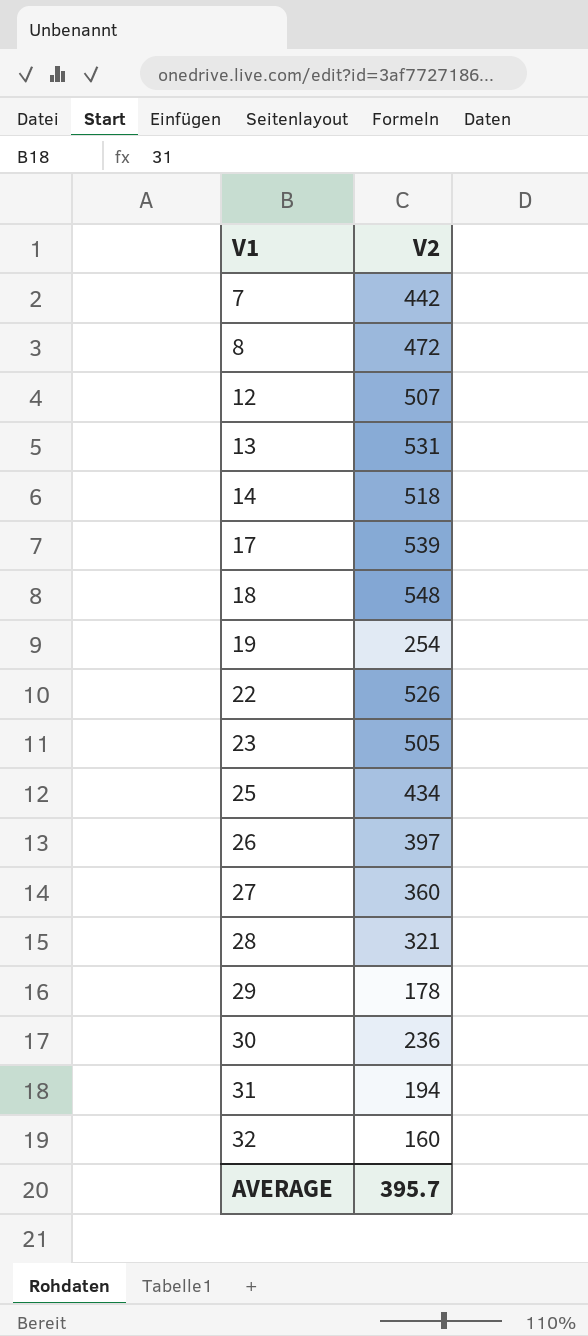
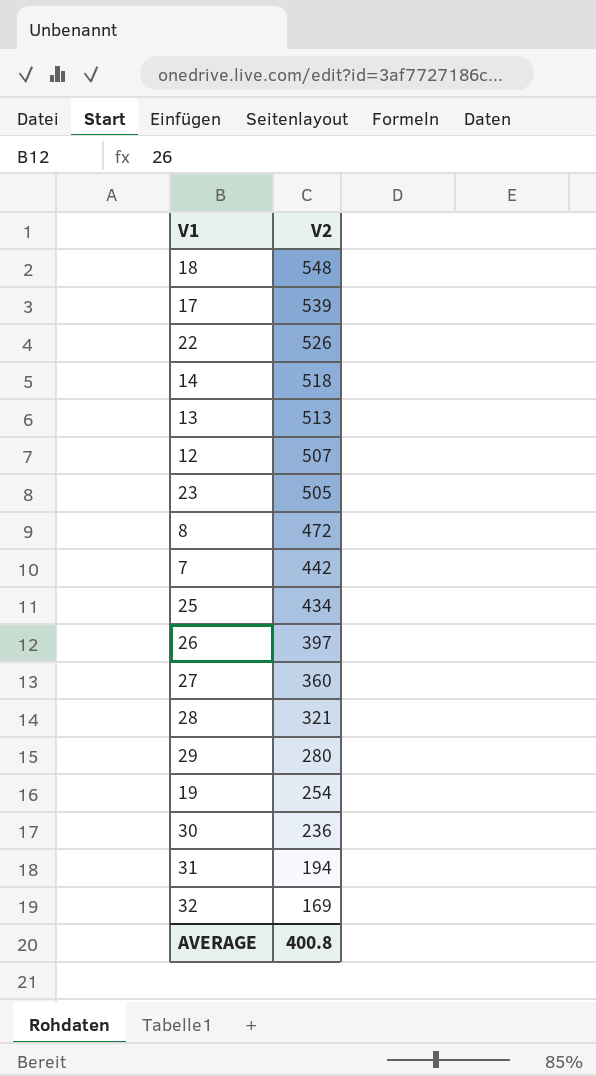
row order: V1 ascending -> V2 descending
13 | V2: 531 -> 513
29 | V2: 178 -> 280
32 | V2: 160 -> 169
AVERAGE | V2: 395.7 -> 400.8

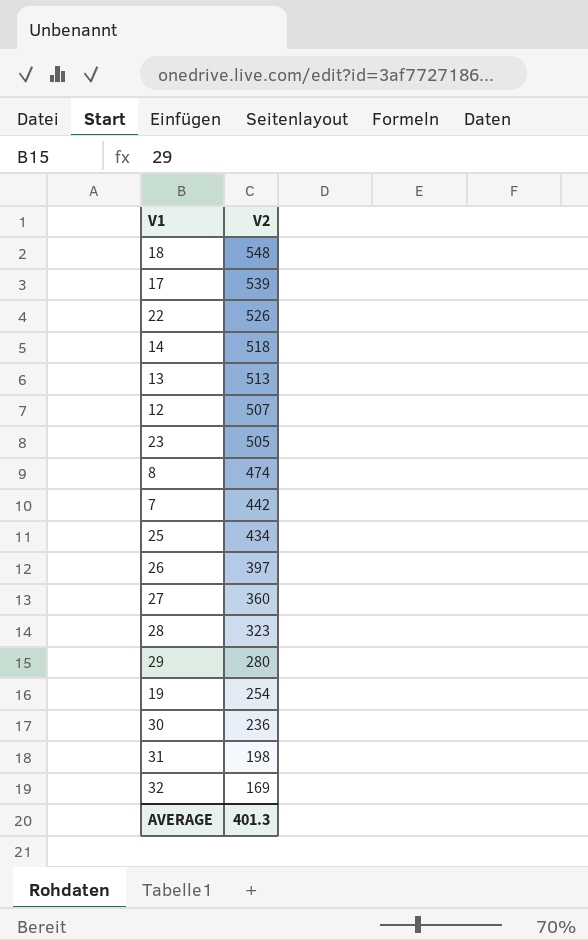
8 | V2: 472 -> 474
28 | V2: 321 -> 323
31 | V2: 194 -> 198
AVERAGE | V2: 400.8 -> 401.3

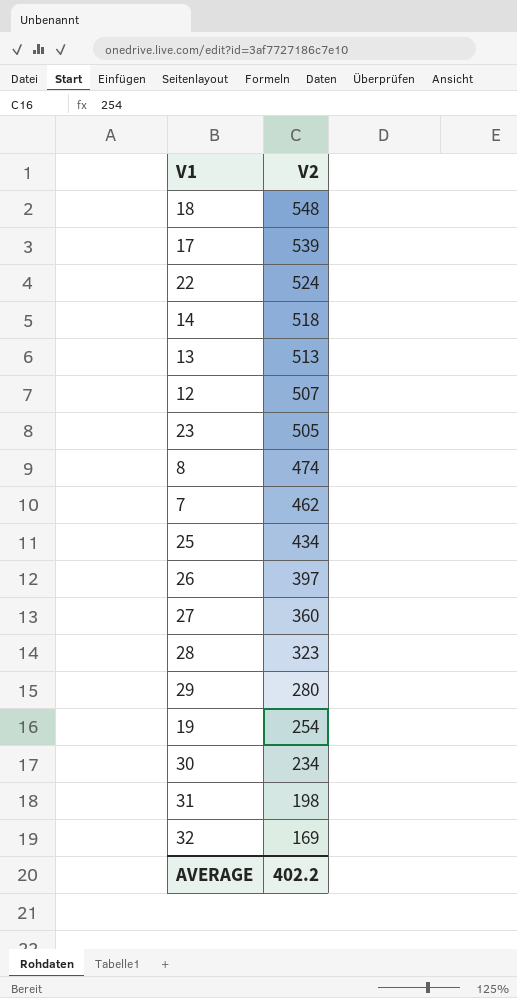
22 | V2: 526 -> 524
7 | V2: 442 -> 462
30 | V2: 236 -> 234
AVERAGE | V2: 401.3 -> 402.2

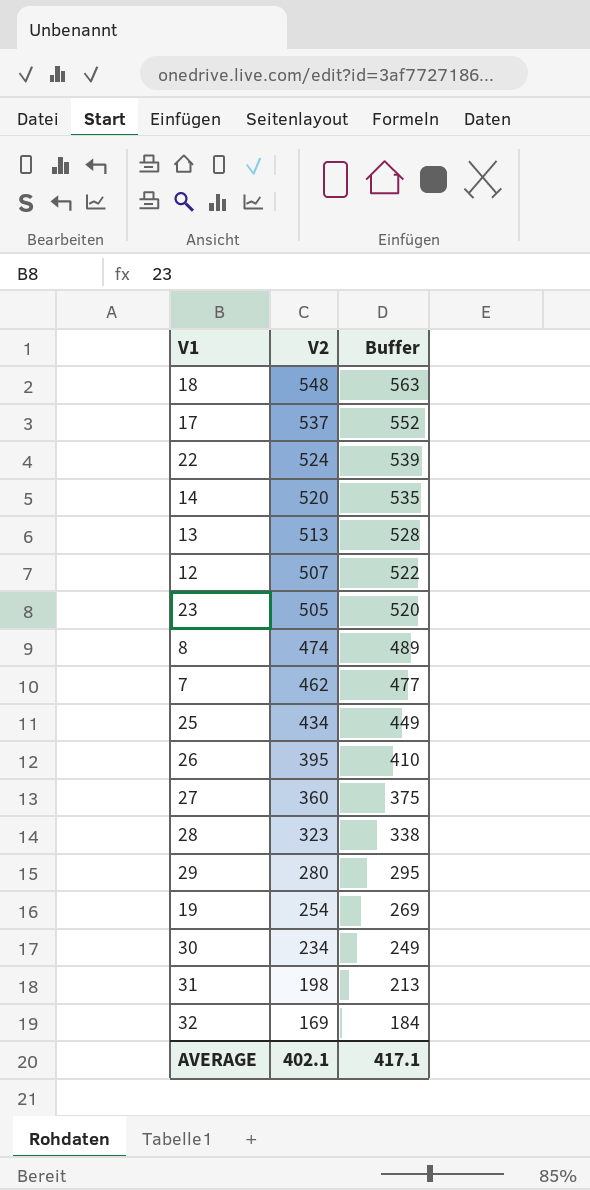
column Buffer | formula: none -> [V2] + 15
17 | V2: 539 -> 537
14 | V2: 518 -> 520
26 | V2: 397 -> 395
AVERAGE | V2: 402.2 -> 402.1

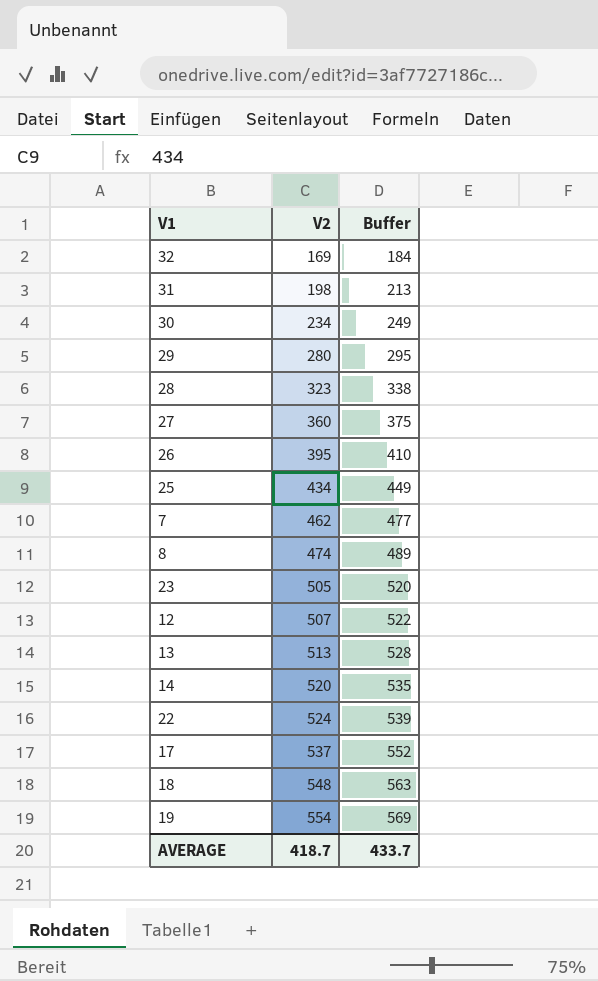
row order: V2 descending -> V2 ascending
19 | V2: 254 -> 554
19 | Buffer: 269 -> 569
AVERAGE | V2: 402.1 -> 418.7
AVERAGE | Buffer: 417.1 -> 433.7

